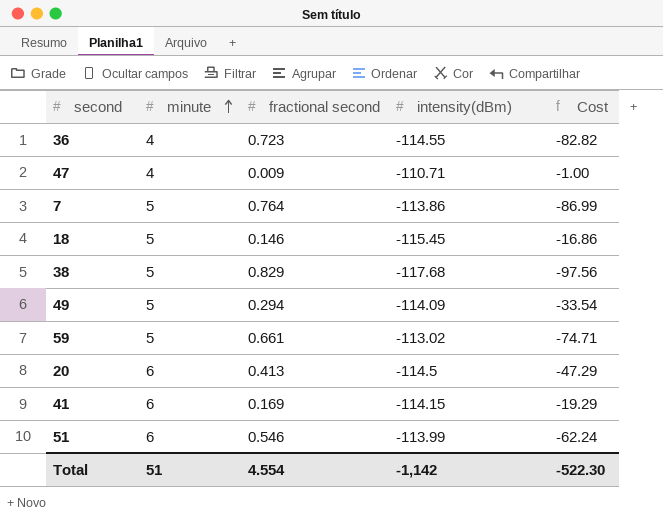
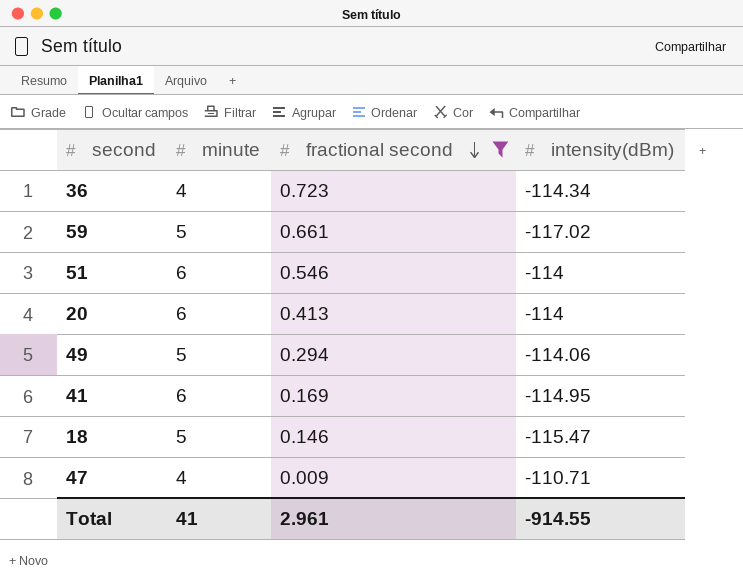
filter: none -> fractional second <= 0.723
row order: minute ascending -> fractional second descending
column Cost | formula: [fractional second] * [intensity(dBm)] -> none
36 | intensity(dBm): -114.55 -> -114.34
59 | intensity(dBm): -113.02 -> -117.02
51 | intensity(dBm): -113.99 -> -114
20 | intensity(dBm): -114.5 -> -114
49 | intensity(dBm): -114.09 -> -114.06
41 | intensity(dBm): -114.15 -> -114.95
18 | intensity(dBm): -115.45 -> -115.47
Total | minute: 51 -> 41
Total | fractional second: 4.554 -> 2.961
Total | intensity(dBm): -1,142 -> -914.55

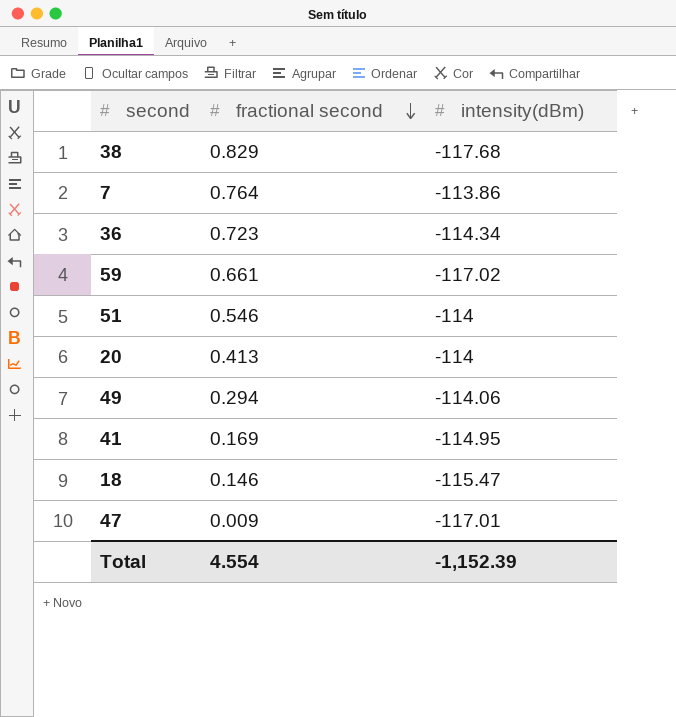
filter: fractional second <= 0.723 -> none
column minute | position: 2 -> none
47 | intensity(dBm): -110.71 -> -117.01
Total | fractional second: 2.961 -> 4.554
Total | intensity(dBm): -914.55 -> -1,152.39

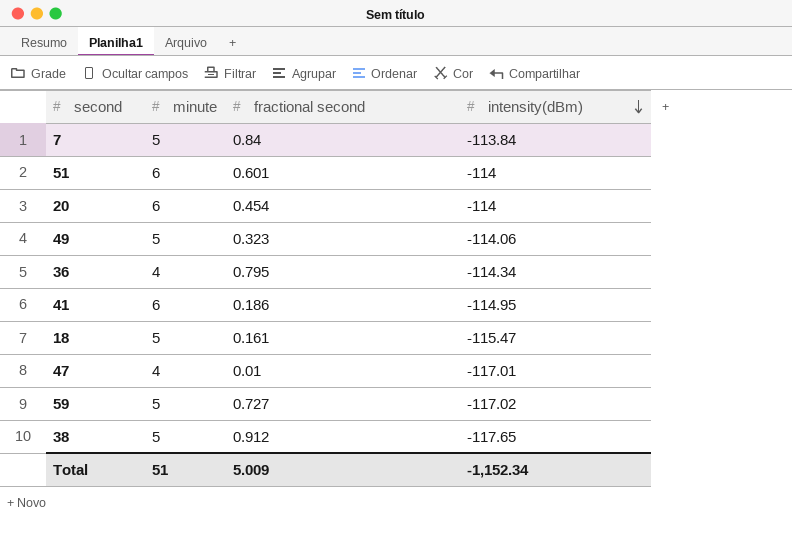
row order: fractional second descending -> intensity(dBm) descending
column minute | position: none -> 2
7 | fractional second: 0.764 -> 0.84
7 | intensity(dBm): -113.86 -> -113.84
51 | fractional second: 0.546 -> 0.601
20 | fractional second: 0.413 -> 0.454
49 | fractional second: 0.294 -> 0.323
36 | fractional second: 0.723 -> 0.795
41 | fractional second: 0.169 -> 0.186
18 | fractional second: 0.146 -> 0.161
47 | fractional second: 0.009 -> 0.01
59 | fractional second: 0.661 -> 0.727
38 | fractional second: 0.829 -> 0.912
38 | intensity(dBm): -117.68 -> -117.65
Total | fractional second: 4.554 -> 5.009
Total | intensity(dBm): -1,152.39 -> -1,152.34

